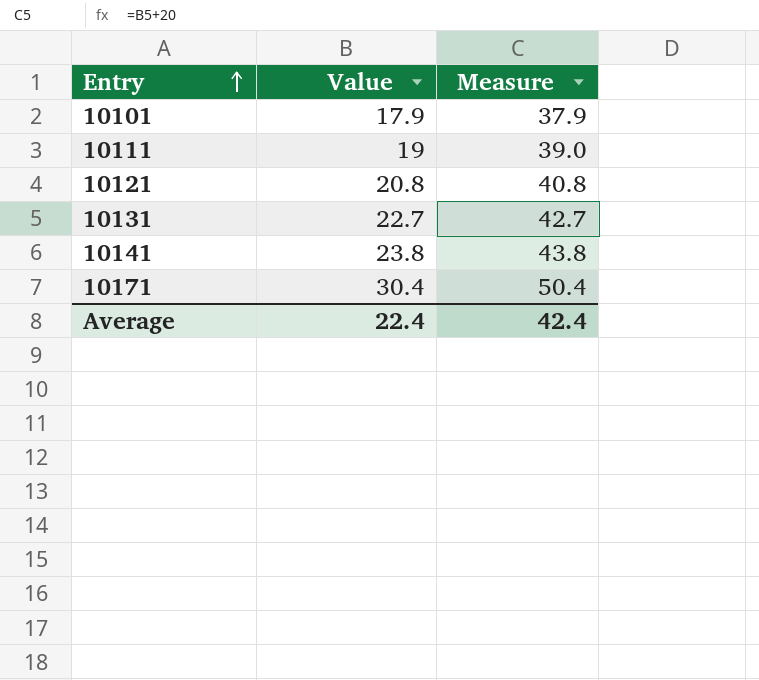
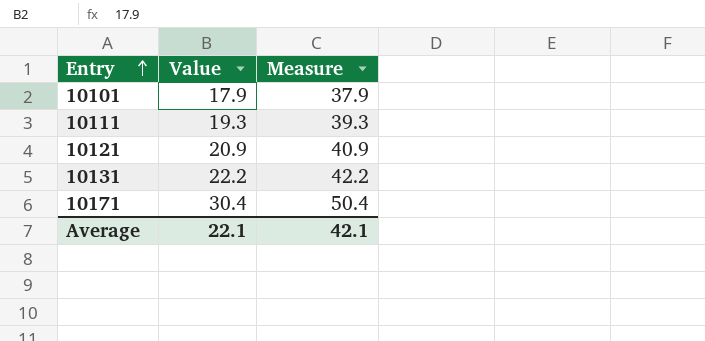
row 10141: 23.8 | 43.8 -> none
10111 | Value: 19 -> 19.3
10111 | Measure: 39.0 -> 39.3
10121 | Value: 20.8 -> 20.9
10121 | Measure: 40.8 -> 40.9
10131 | Value: 22.7 -> 22.2
10131 | Measure: 42.7 -> 42.2
Average | Value: 22.4 -> 22.1
Average | Measure: 42.4 -> 42.1

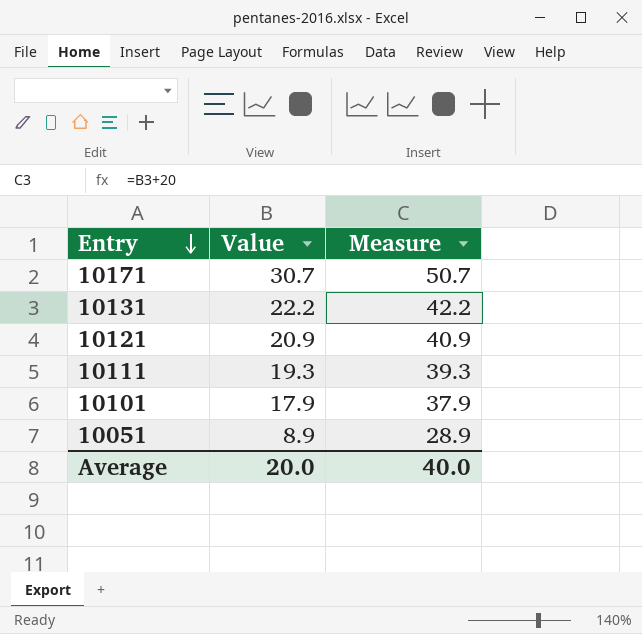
row order: Entry ascending -> Entry descending
10171 | Value: 30.4 -> 30.7
10171 | Measure: 50.4 -> 50.7
row 10051: none -> 8.9 | 28.9
Average | Value: 22.1 -> 20.0
Average | Measure: 42.1 -> 40.0

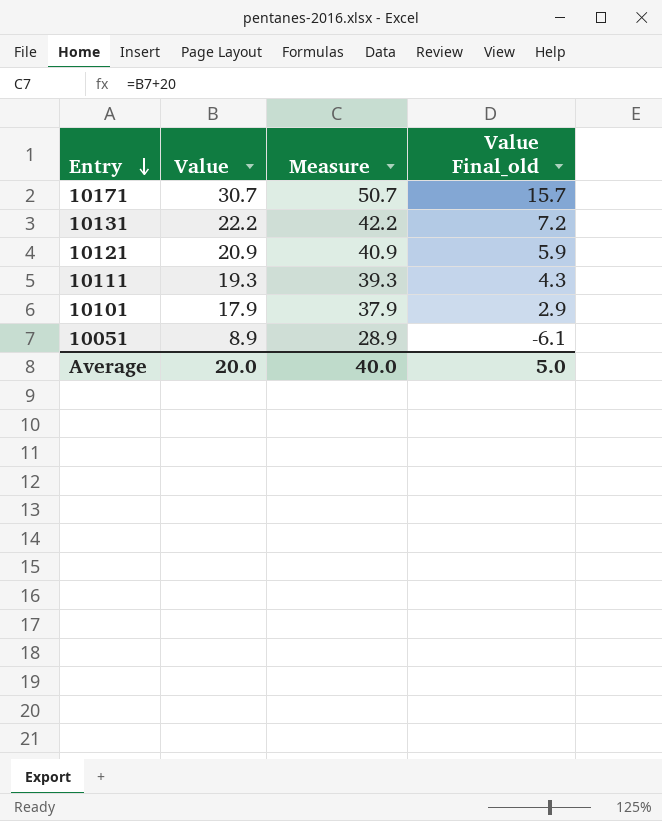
column Value Final_old | formula: none -> [Value] - 15

